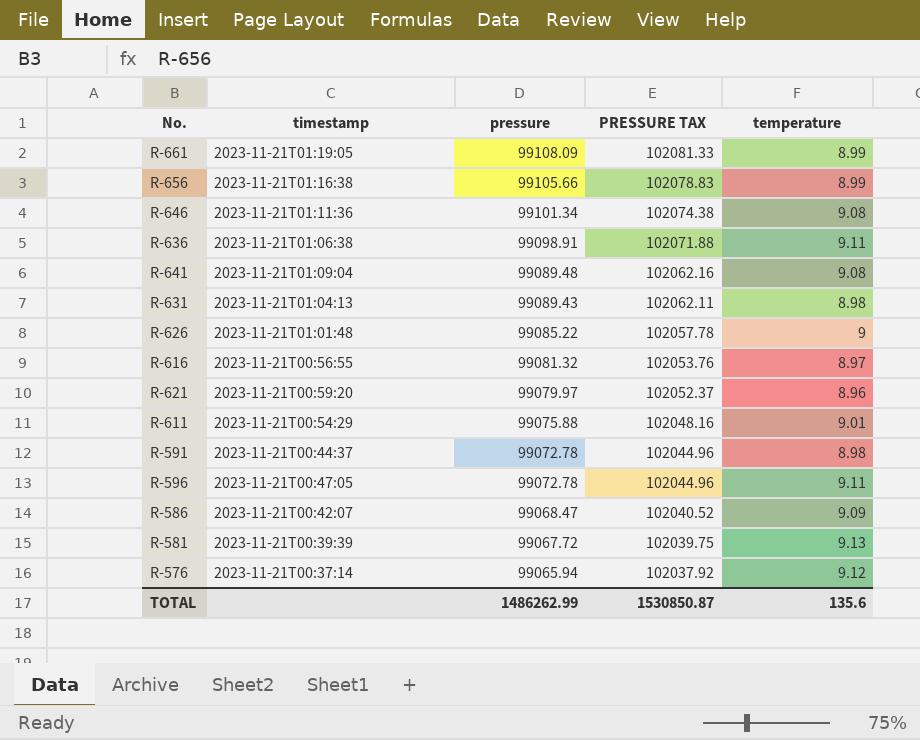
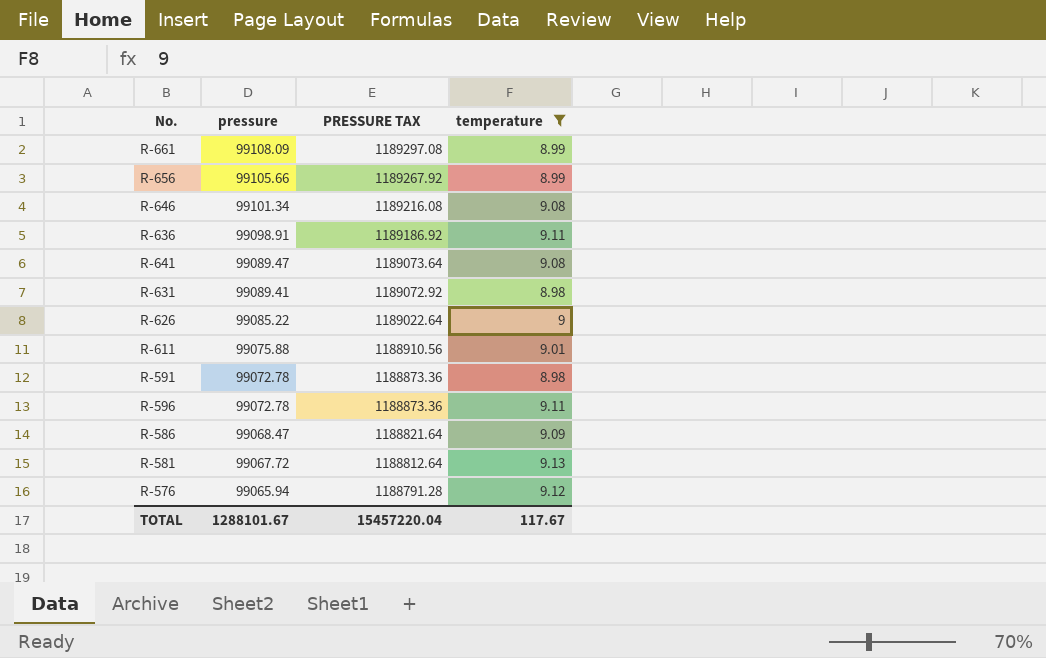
filter: none -> temperature >= 8.98
column timestamp | position: 2 -> none
column PRESSURE TAX | formula: [pressure] * 1.03 -> [pressure] * 12
R-641 | pressure: 99089.48 -> 99089.47
R-631 | pressure: 99089.43 -> 99089.41
TOTAL | pressure: 1486262.99 -> 1288101.67
TOTAL | PRESSURE TAX: 1530850.87 -> 15457220.04
TOTAL | temperature: 135.6 -> 117.67

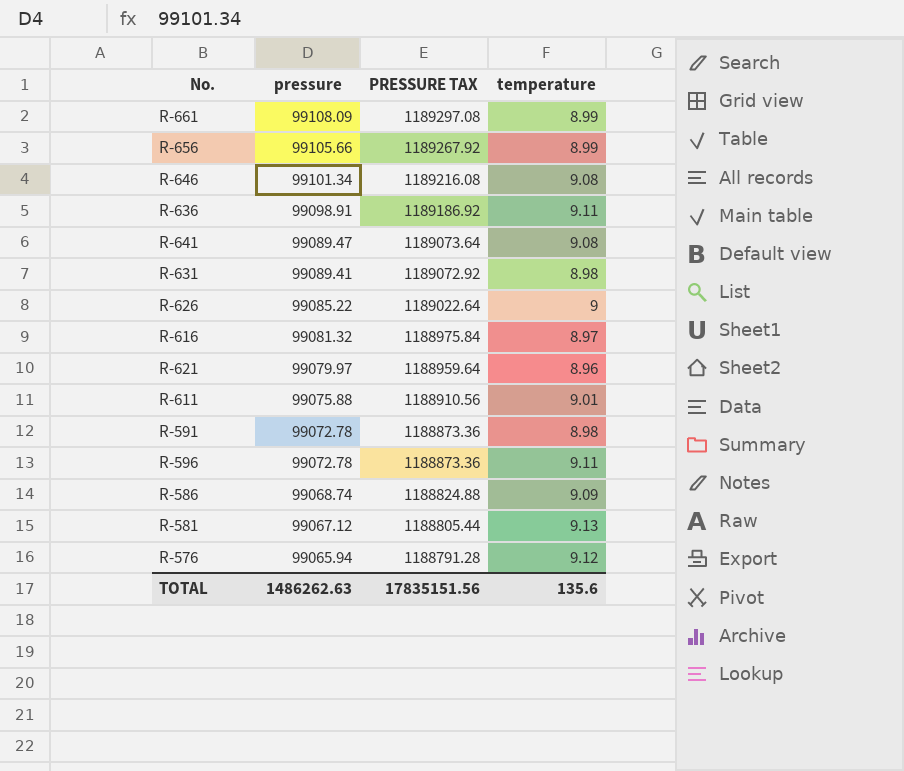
filter: temperature >= 8.98 -> none
R-586 | pressure: 99068.47 -> 99068.74
R-586 | PRESSURE TAX: 1188821.64 -> 1188824.88
R-581 | pressure: 99067.72 -> 99067.12
R-581 | PRESSURE TAX: 1188812.64 -> 1188805.44
TOTAL | pressure: 1288101.67 -> 1486262.63
TOTAL | PRESSURE TAX: 15457220.04 -> 17835151.56
TOTAL | temperature: 117.67 -> 135.6

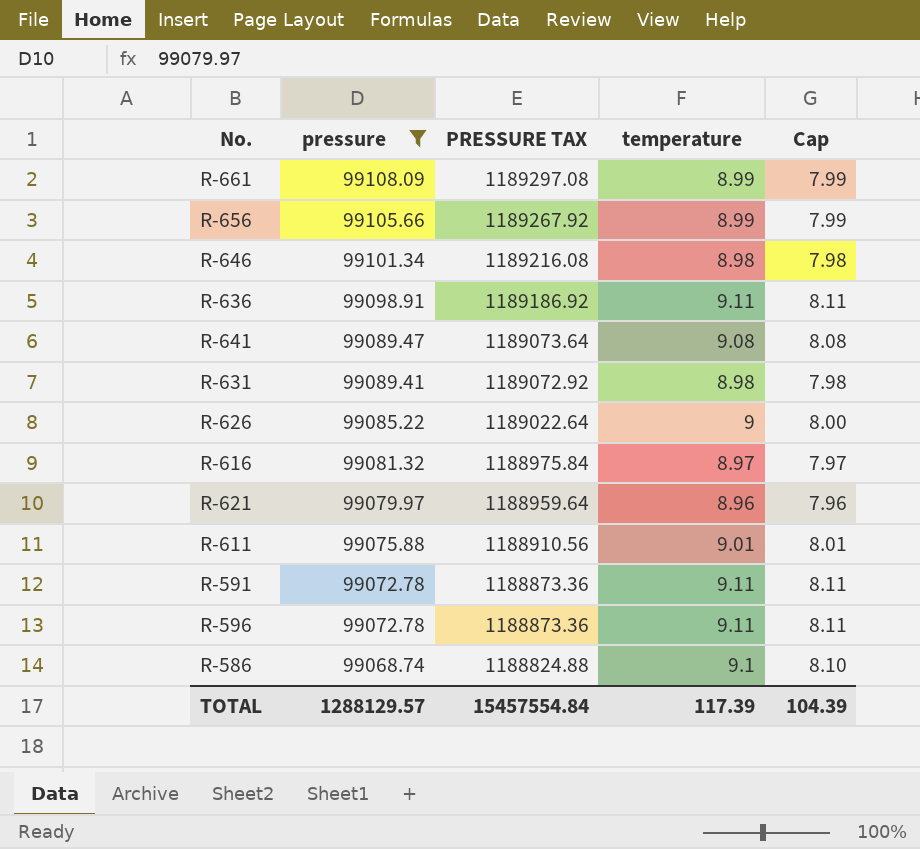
filter: none -> pressure >= 99068.74
column Cap | formula: none -> [temperature] - 1
R-646 | temperature: 9.08 -> 8.98
R-591 | temperature: 8.98 -> 9.11
R-586 | temperature: 9.09 -> 9.1
TOTAL | pressure: 1486262.63 -> 1288129.57
TOTAL | PRESSURE TAX: 17835151.56 -> 15457554.84
TOTAL | temperature: 135.6 -> 117.39

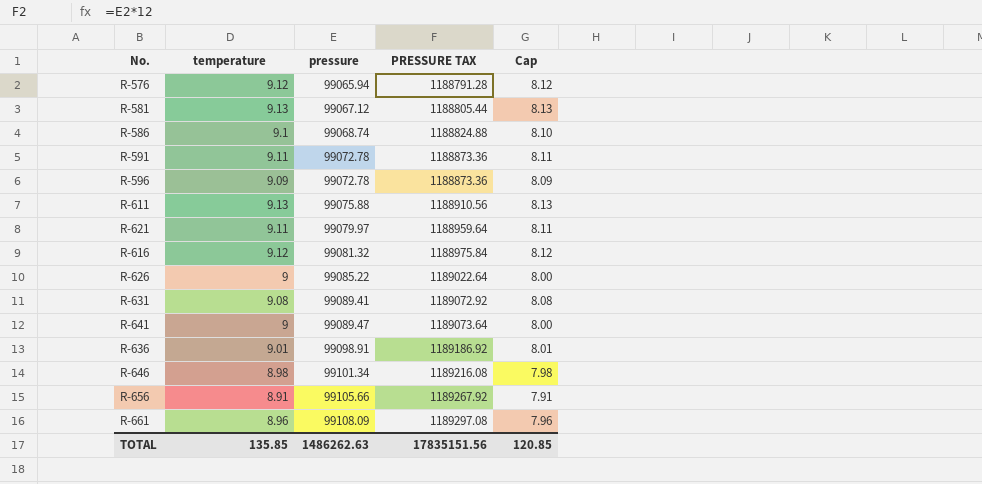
filter: pressure >= 99068.74 -> none
row order: pressure descending -> pressure ascending
column temperature | position: 4 -> 2
R-596 | temperature: 9.11 -> 9.09
R-596 | Cap: 8.11 -> 8.09
R-611 | temperature: 9.01 -> 9.13
R-611 | Cap: 8.01 -> 8.13
R-621 | temperature: 8.96 -> 9.11
R-621 | Cap: 7.96 -> 8.11
R-616 | temperature: 8.97 -> 9.12
R-616 | Cap: 7.97 -> 8.12
R-631 | temperature: 8.98 -> 9.08
R-631 | Cap: 7.98 -> 8.08
R-641 | temperature: 9.08 -> 9
R-641 | Cap: 8.08 -> 8.00
R-636 | temperature: 9.11 -> 9.01
R-636 | Cap: 8.11 -> 8.01
R-656 | temperature: 8.99 -> 8.91
R-656 | Cap: 7.99 -> 7.91
R-661 | temperature: 8.99 -> 8.96
R-661 | Cap: 7.99 -> 7.96
TOTAL | temperature: 117.39 -> 135.85
TOTAL | pressure: 1288129.57 -> 1486262.63
TOTAL | PRESSURE TAX: 15457554.84 -> 17835151.56
TOTAL | Cap: 104.39 -> 120.85

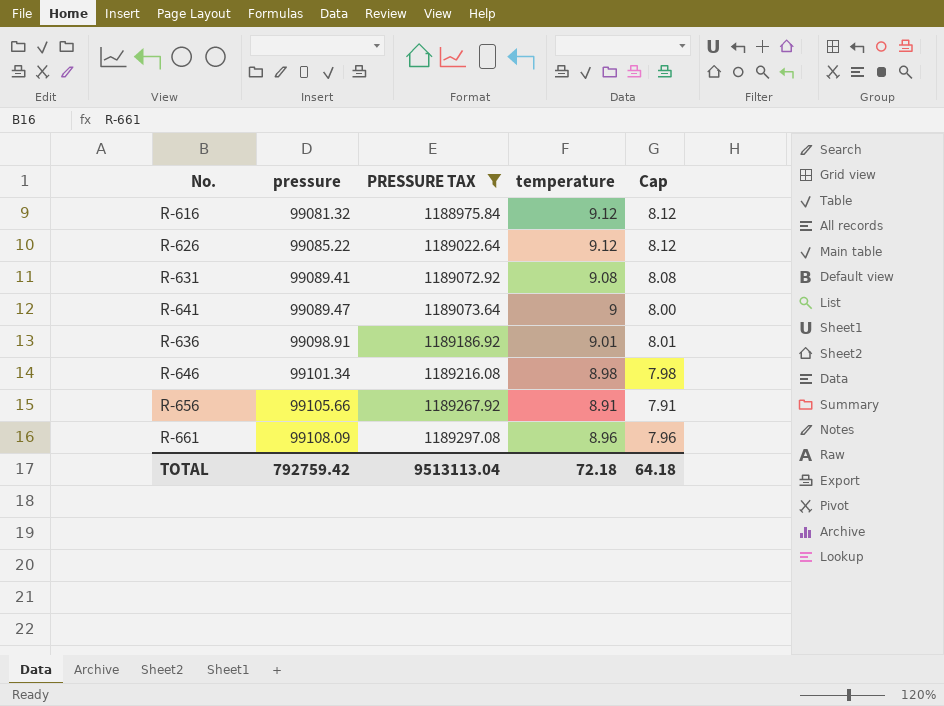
filter: none -> PRESSURE TAX >= 1188975.84
column temperature | position: 2 -> 4
R-626 | temperature: 9 -> 9.12
R-626 | Cap: 8.00 -> 8.12
TOTAL | pressure: 1486262.63 -> 792759.42
TOTAL | PRESSURE TAX: 17835151.56 -> 9513113.04
TOTAL | temperature: 135.85 -> 72.18
TOTAL | Cap: 120.85 -> 64.18

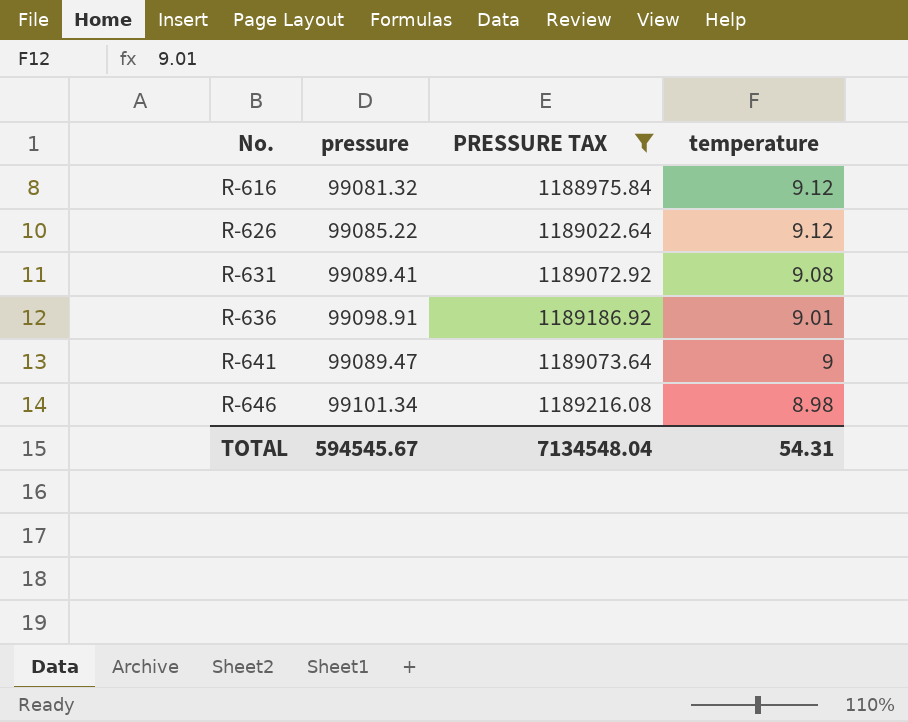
row order: pressure ascending -> No. ascending
column Cap | formula: [temperature] - 1 -> none
row R-656: 99105.66 | 1189267.92 | 8.91 | 7.91 -> none
row R-661: 99108.09 | 1189297.08 | 8.96 | 7.96 -> none
TOTAL | pressure: 792759.42 -> 594545.67
TOTAL | PRESSURE TAX: 9513113.04 -> 7134548.04
TOTAL | temperature: 72.18 -> 54.31

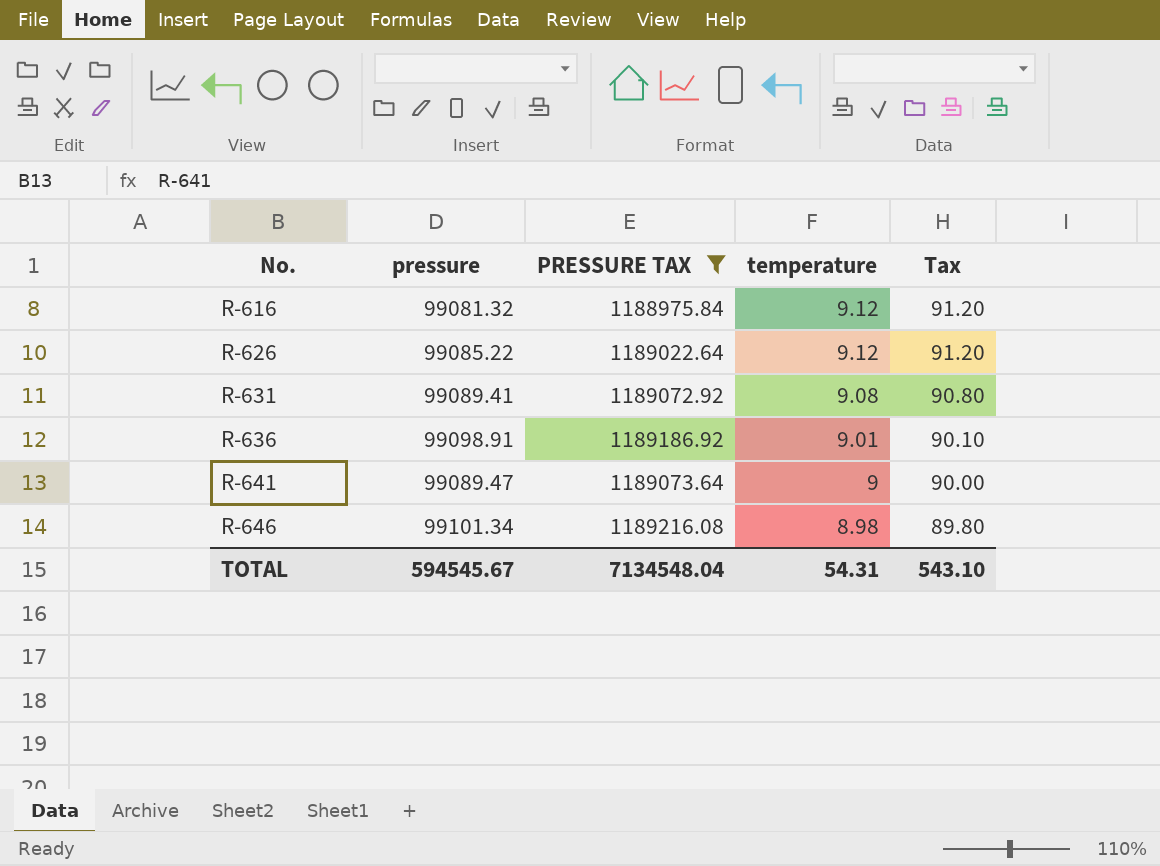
column Tax | formula: none -> [temperature] * 10

